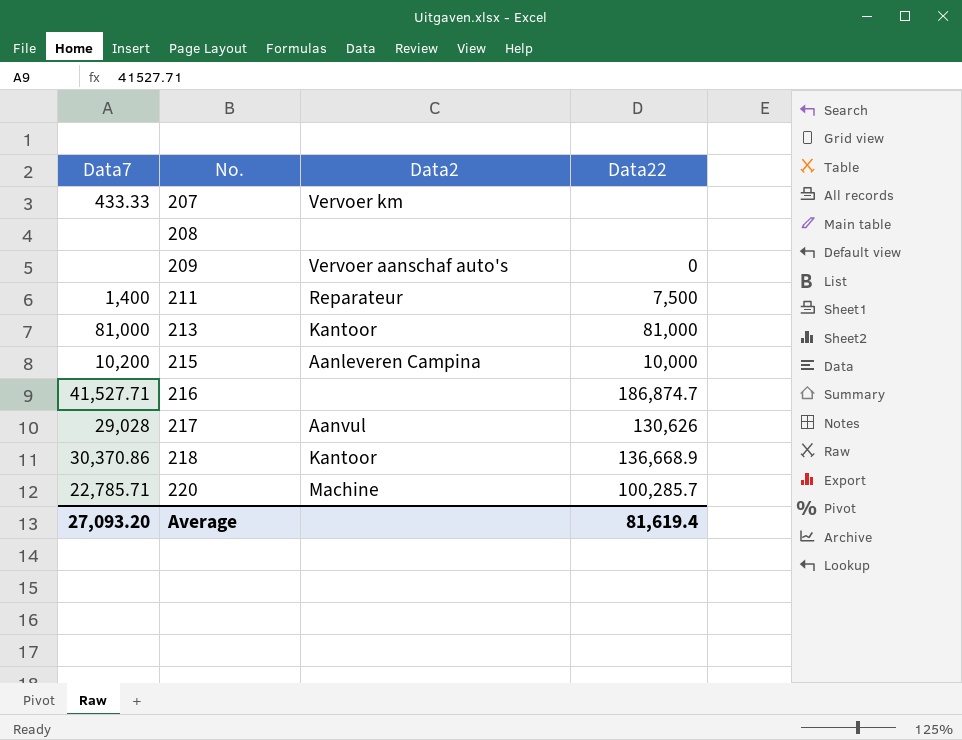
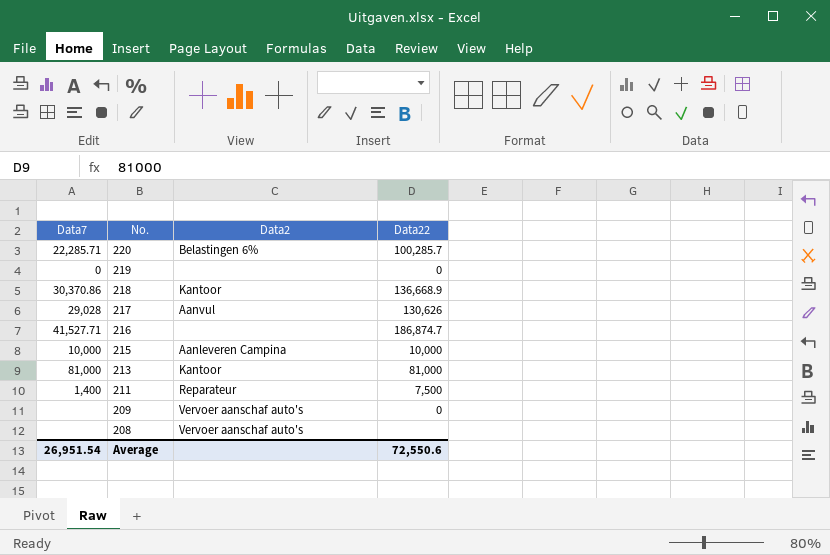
row order: No. ascending -> No. descending
row 207: 433.33 | Vervoer km | none -> none
220 | Data7: 22,785.71 -> 22,285.71
220 | Data2: Machine -> Belastingen 6%
row 219: none -> 0 | none | 0
215 | Data7: 10,200 -> 10,000
208 | Data2: none -> Vervoer aanschaf auto's
Average | Data7: 27,093.20 -> 26,951.54
Average | Data22: 81,619.4 -> 72,550.6

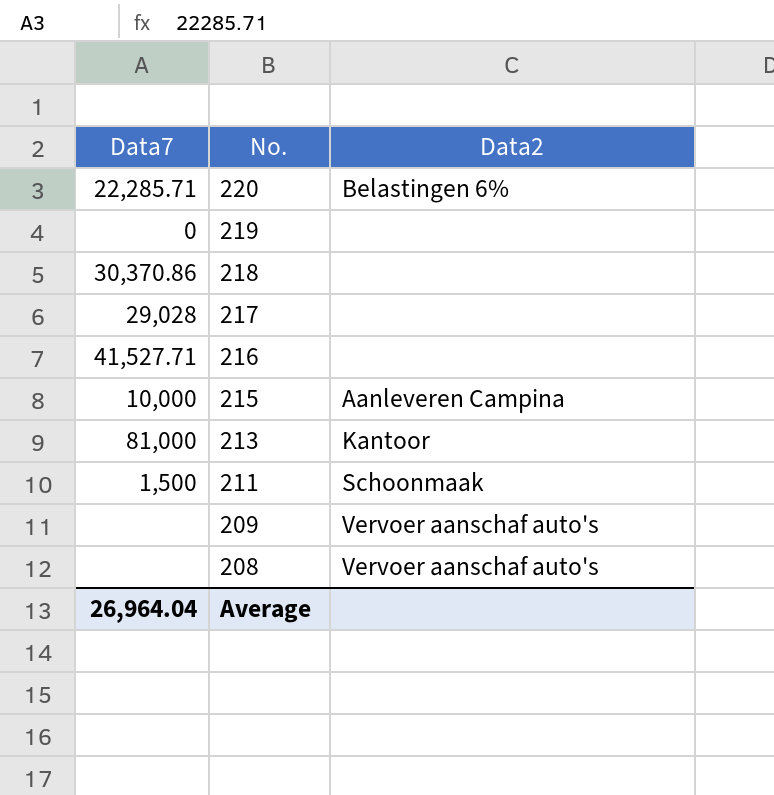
column Data22 | position: 4 -> none
218 | Data2: Kantoor -> none
217 | Data2: Aanvul -> none
211 | Data7: 1,400 -> 1,500
211 | Data2: Reparateur -> Schoonmaak
Average | Data7: 26,951.54 -> 26,964.04

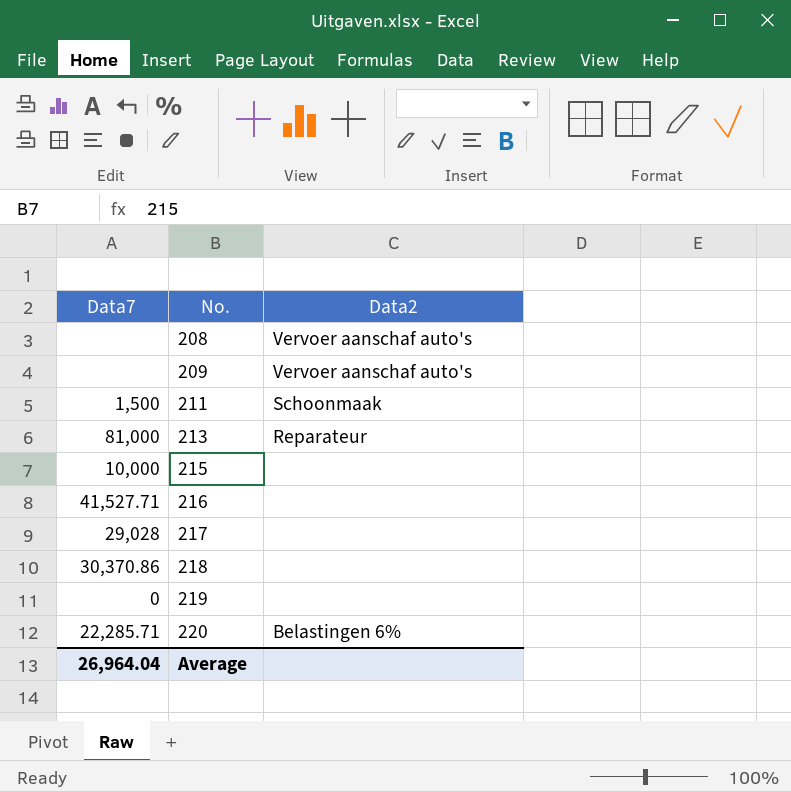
row order: No. descending -> No. ascending
213 | Data2: Kantoor -> Reparateur
215 | Data2: Aanleveren Campina -> none

